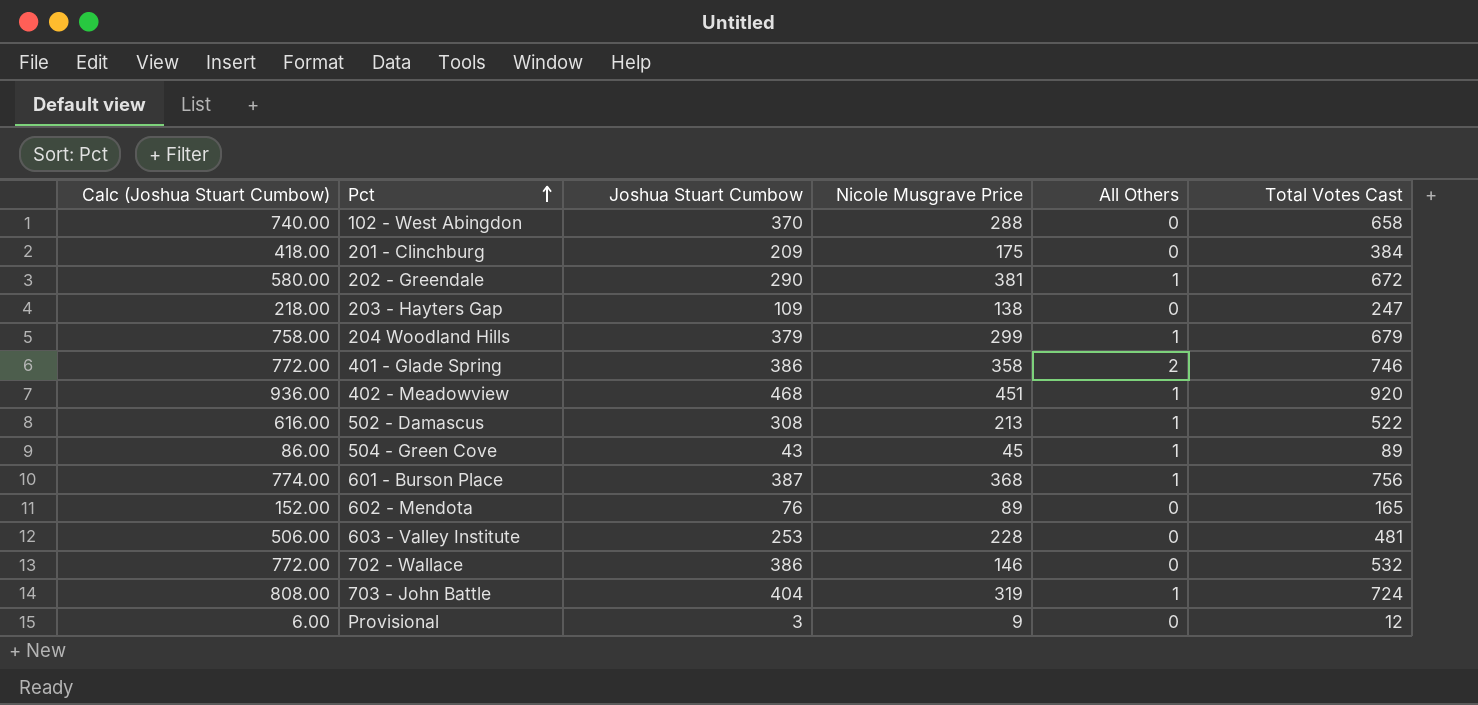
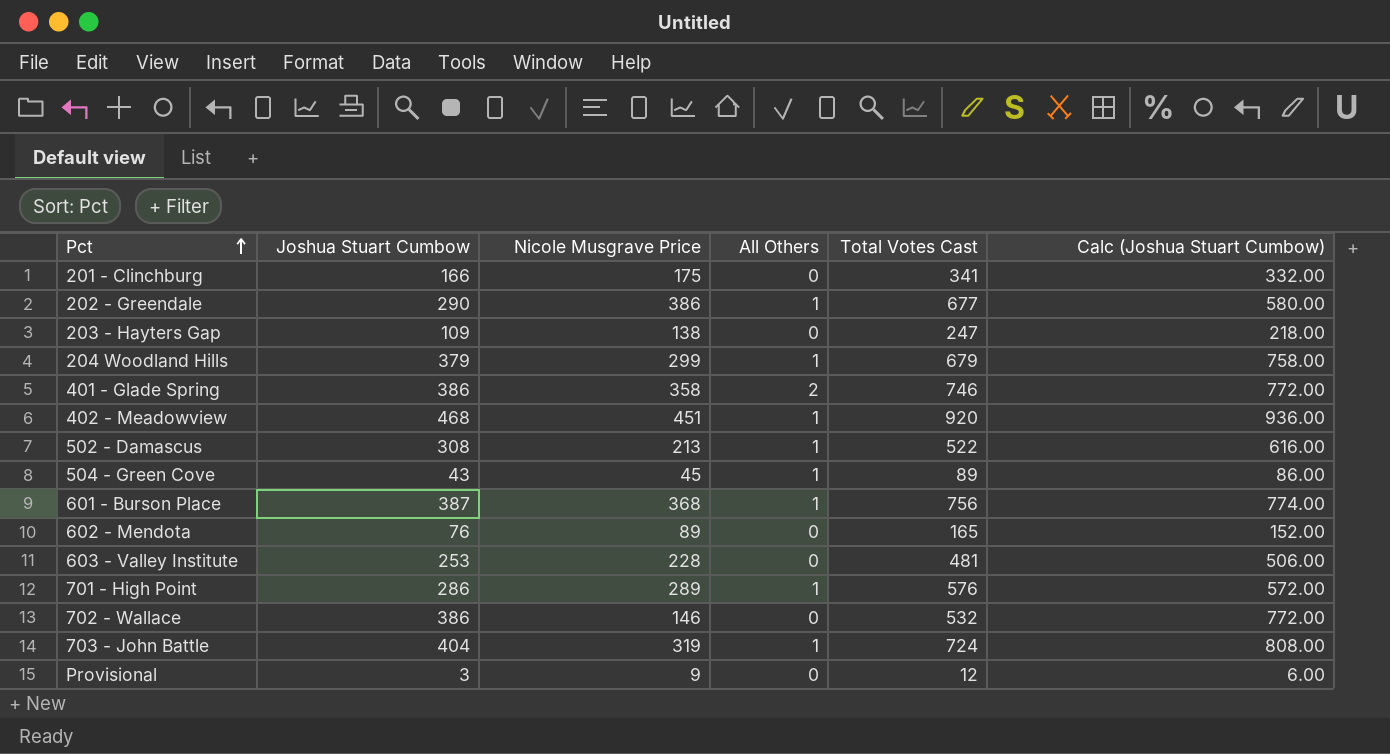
column Calc (Joshua Stuart Cumbow) | position: 1 -> 6
row 102 - West Abingdon: 740.00 | 370 | 288 | 0 | 658 -> none
201 - Clinchburg | Joshua Stuart Cumbow: 209 -> 166
201 - Clinchburg | Total Votes Cast: 384 -> 341
201 - Clinchburg | Calc (Joshua Stuart Cumbow): 418.00 -> 332.00
202 - Greendale | Nicole Musgrave Price: 381 -> 386
202 - Greendale | Total Votes Cast: 672 -> 677
row 701 - High Point: none -> 286 | 289 | 1 | 576 | 572.00

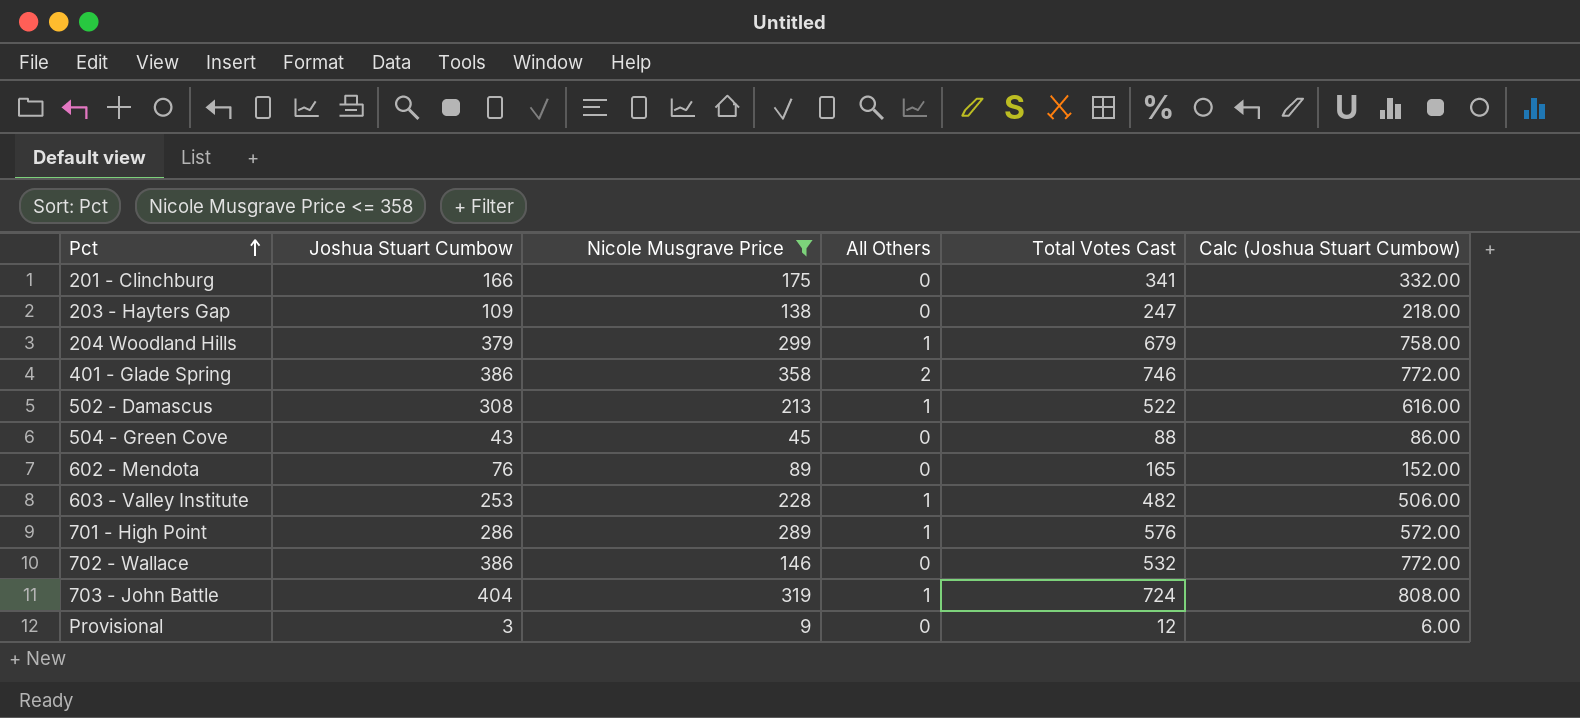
filter: none -> Nicole Musgrave Price <= 358
504 - Green Cove | All Others: 1 -> 0
504 - Green Cove | Total Votes Cast: 89 -> 88
603 - Valley Institute | All Others: 0 -> 1
603 - Valley Institute | Total Votes Cast: 481 -> 482

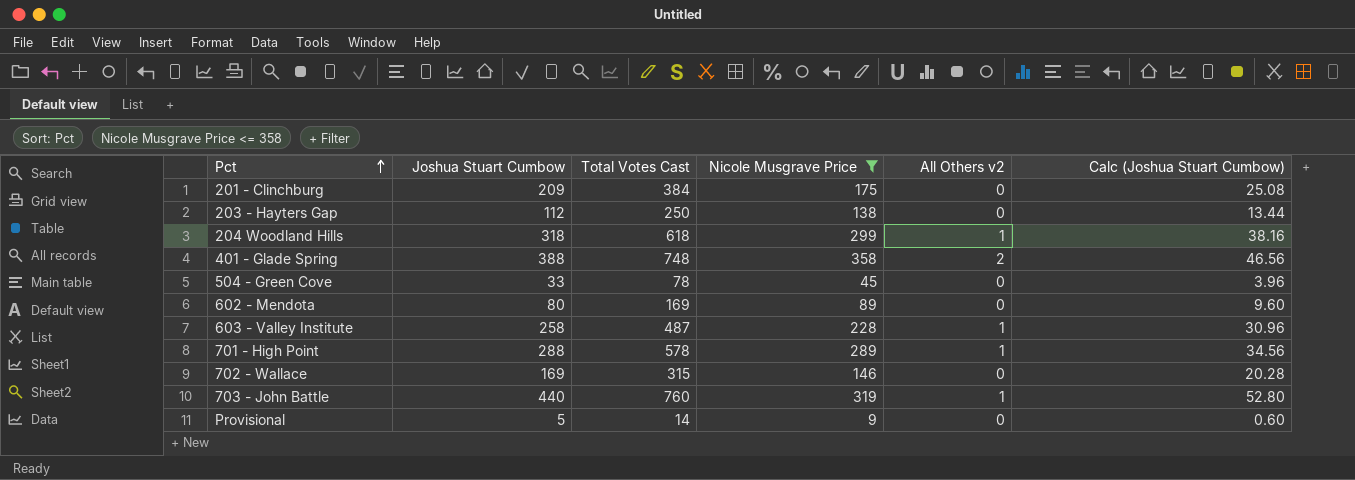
column Total Votes Cast | position: 5 -> 3
column name: All Others -> All Others v2
column Calc (Joshua Stuart Cumbow) | formula: [Joshua Stuart Cumbow] * 2 -> [Joshua Stuart Cumbow] * 0.12
row 502 - Damascus: 308 | 213 | 1 | 522 | 616.00 -> none
201 - Clinchburg | Joshua Stuart Cumbow: 166 -> 209
201 - Clinchburg | Total Votes Cast: 341 -> 384
203 - Hayters Gap | Joshua Stuart Cumbow: 109 -> 112
203 - Hayters Gap | Total Votes Cast: 247 -> 250
204 Woodland Hills | Joshua Stuart Cumbow: 379 -> 318
204 Woodland Hills | Total Votes Cast: 679 -> 618
401 - Glade Spring | Joshua Stuart Cumbow: 386 -> 388
401 - Glade Spring | Total Votes Cast: 746 -> 748
504 - Green Cove | Joshua Stuart Cumbow: 43 -> 33
504 - Green Cove | Total Votes Cast: 88 -> 78
602 - Mendota | Joshua Stuart Cumbow: 76 -> 80
602 - Mendota | Total Votes Cast: 165 -> 169
603 - Valley Institute | Joshua Stuart Cumbow: 253 -> 258
603 - Valley Institute | Total Votes Cast: 482 -> 487
701 - High Point | Joshua Stuart Cumbow: 286 -> 288
701 - High Point | Total Votes Cast: 576 -> 578
702 - Wallace | Joshua Stuart Cumbow: 386 -> 169
702 - Wallace | Total Votes Cast: 532 -> 315
703 - John Battle | Joshua Stuart Cumbow: 404 -> 440
703 - John Battle | Total Votes Cast: 724 -> 760
Provisional | Joshua Stuart Cumbow: 3 -> 5
Provisional | Total Votes Cast: 12 -> 14

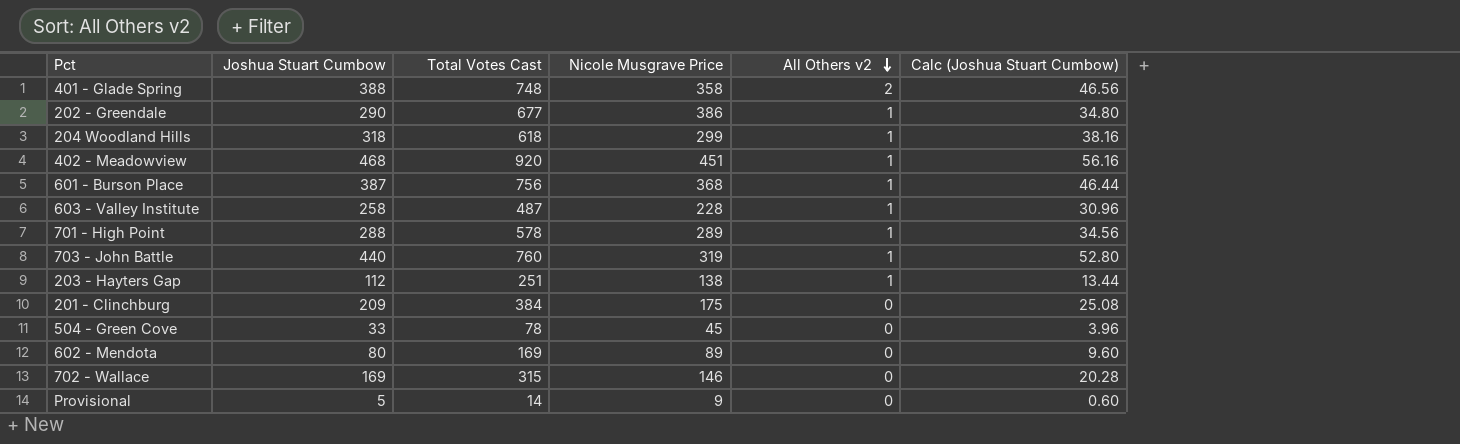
filter: Nicole Musgrave Price <= 358 -> none
row order: Pct ascending -> All Others v2 descending
203 - Hayters Gap | Total Votes Cast: 250 -> 251
203 - Hayters Gap | All Others v2: 0 -> 1

